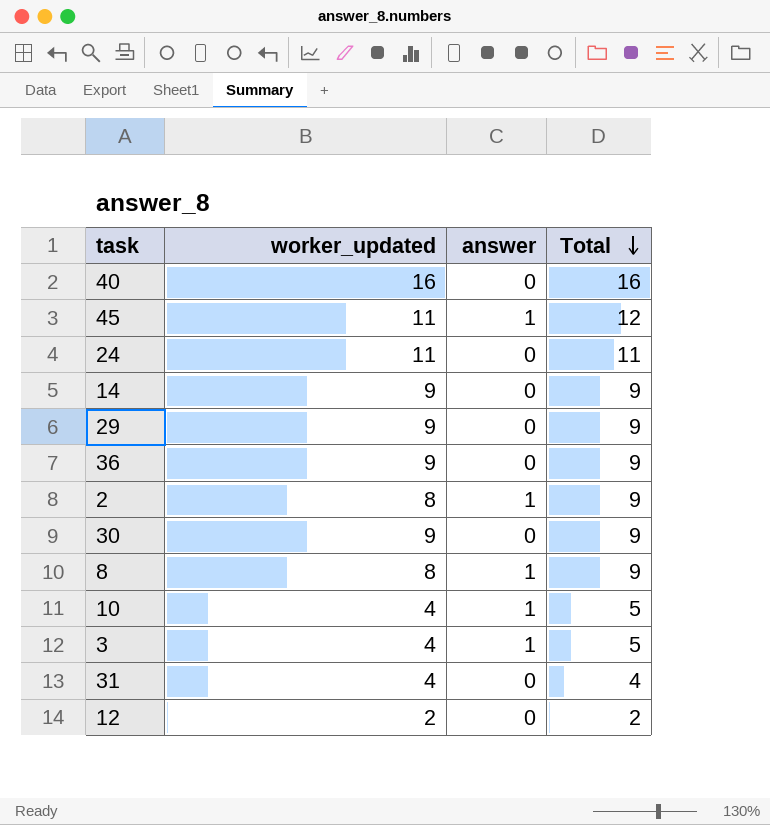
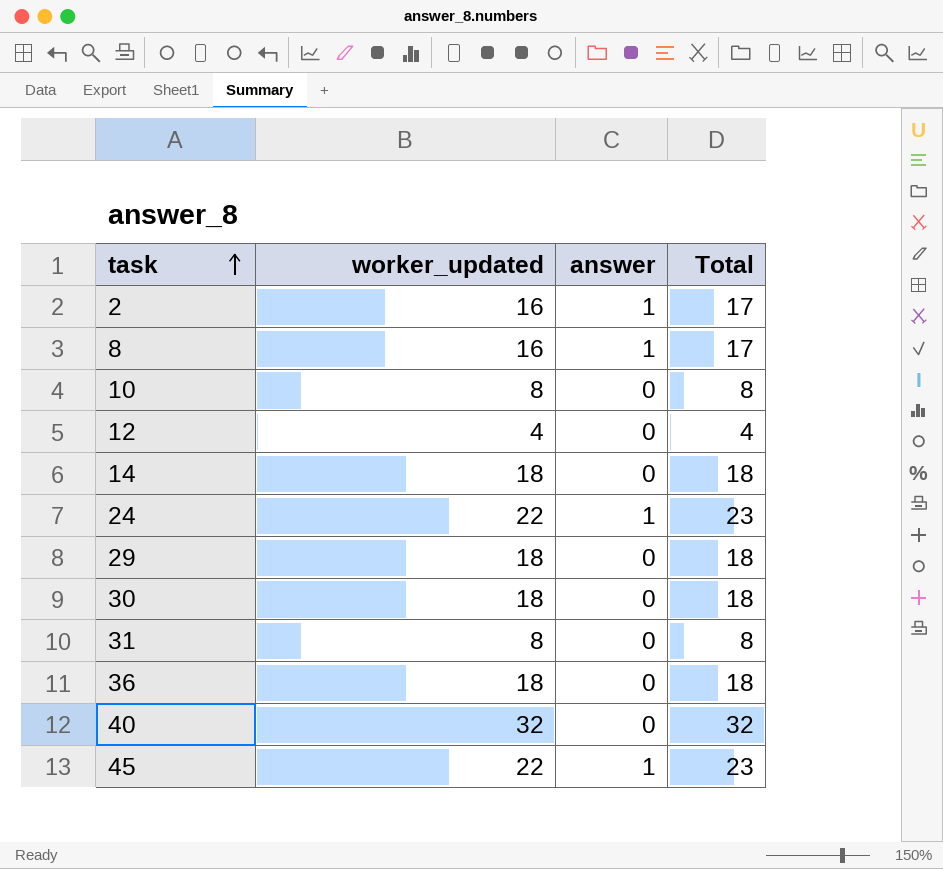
row order: Total descending -> task ascending
row 3: 4 | 1 | 5 -> none
2 | worker_updated: 8 -> 16
2 | Total: 9 -> 17
8 | worker_updated: 8 -> 16
8 | Total: 9 -> 17
10 | worker_updated: 4 -> 8
10 | answer: 1 -> 0
10 | Total: 5 -> 8
12 | worker_updated: 2 -> 4
12 | Total: 2 -> 4
14 | worker_updated: 9 -> 18
14 | Total: 9 -> 18
24 | worker_updated: 11 -> 22
24 | answer: 0 -> 1
24 | Total: 11 -> 23
29 | worker_updated: 9 -> 18
29 | Total: 9 -> 18
30 | worker_updated: 9 -> 18
30 | Total: 9 -> 18
31 | worker_updated: 4 -> 8
31 | Total: 4 -> 8
36 | worker_updated: 9 -> 18
36 | Total: 9 -> 18
40 | worker_updated: 16 -> 32
40 | Total: 16 -> 32
45 | worker_updated: 11 -> 22
45 | Total: 12 -> 23

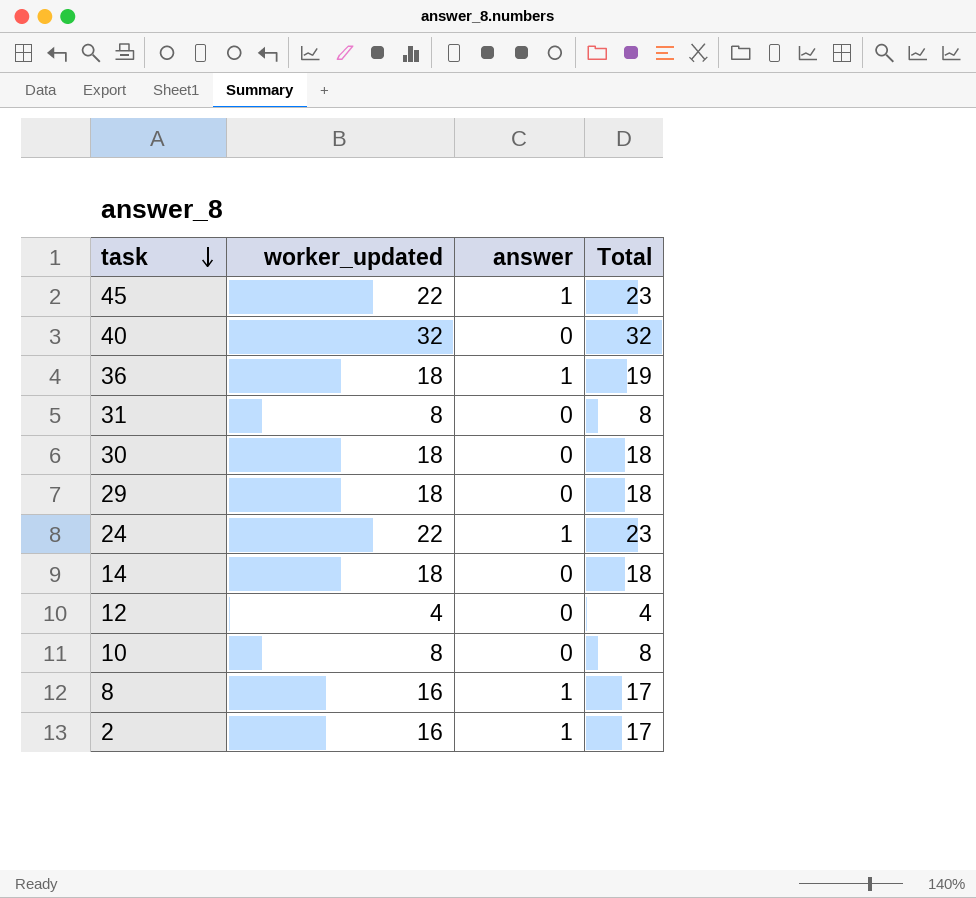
row order: task ascending -> task descending
36 | answer: 0 -> 1
36 | Total: 18 -> 19

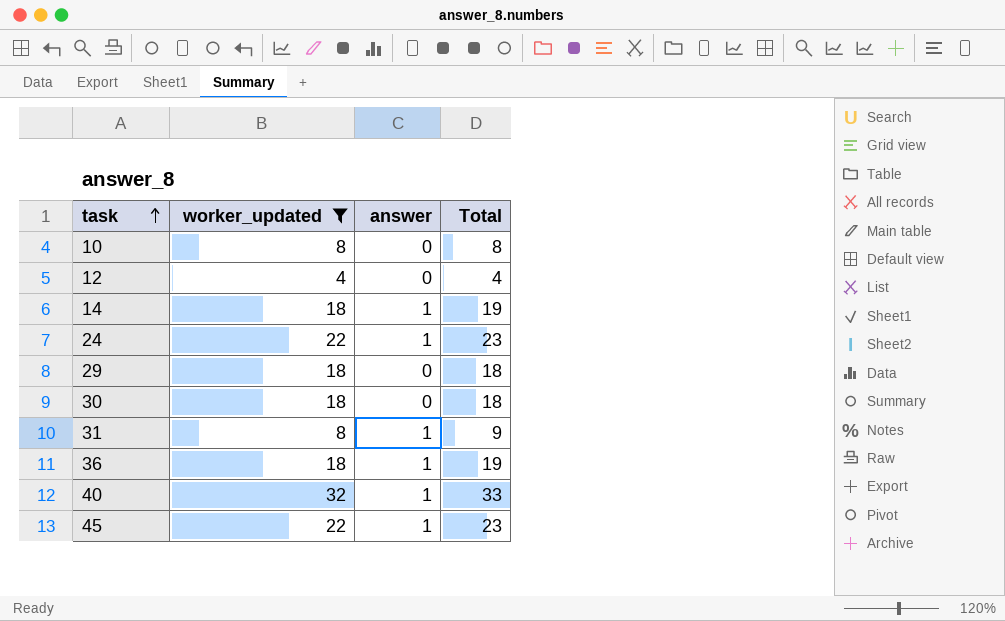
filter: none -> worker_updated != 16
row order: task descending -> task ascending
14 | answer: 0 -> 1
14 | Total: 18 -> 19
31 | answer: 0 -> 1
31 | Total: 8 -> 9
40 | answer: 0 -> 1
40 | Total: 32 -> 33

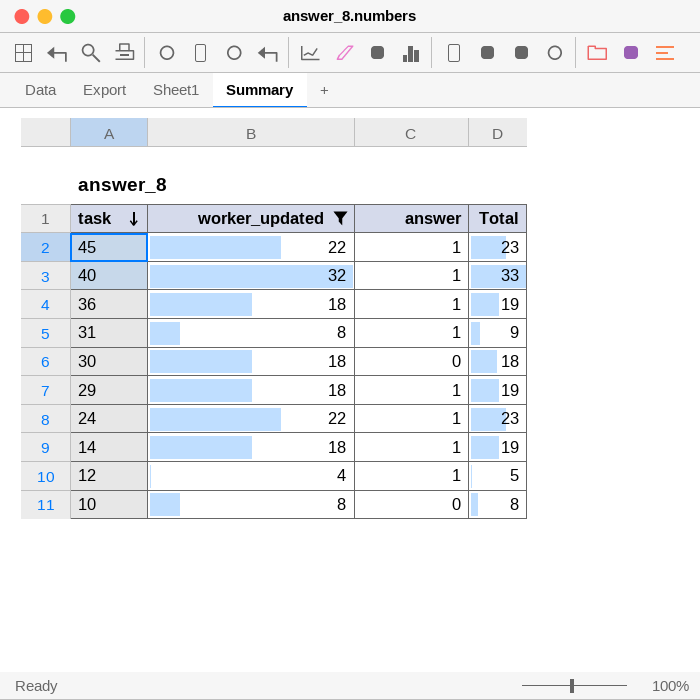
row order: task ascending -> task descending
29 | answer: 0 -> 1
29 | Total: 18 -> 19
12 | answer: 0 -> 1
12 | Total: 4 -> 5

